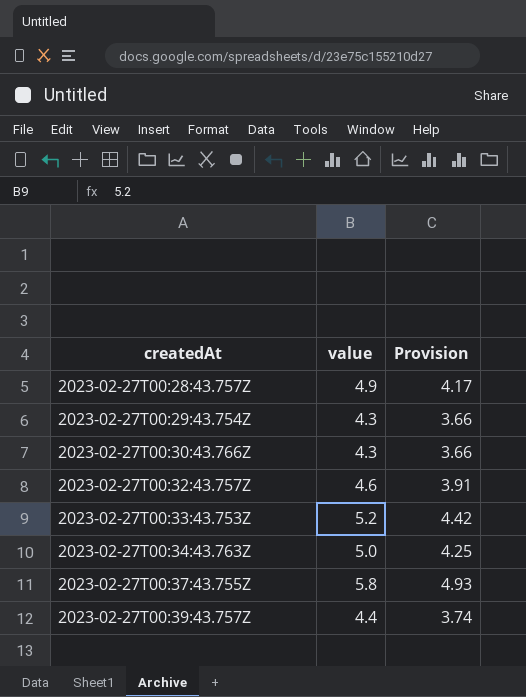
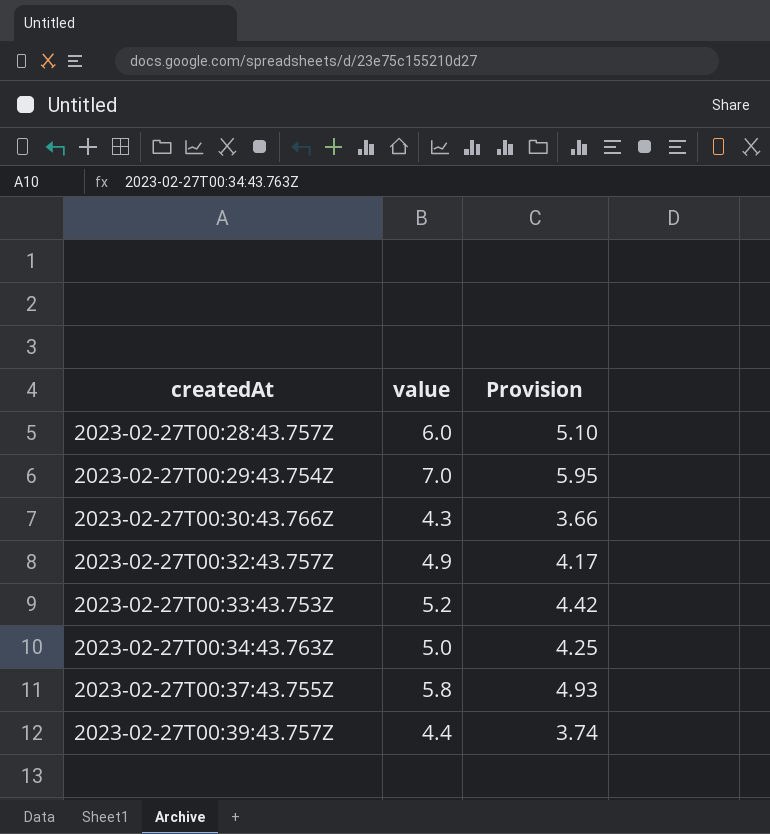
2023-02-27T00:28:43.757Z | value: 4.9 -> 6.0
2023-02-27T00:28:43.757Z | Provision: 4.17 -> 5.10
2023-02-27T00:29:43.754Z | value: 4.3 -> 7.0
2023-02-27T00:29:43.754Z | Provision: 3.66 -> 5.95
2023-02-27T00:32:43.757Z | value: 4.6 -> 4.9
2023-02-27T00:32:43.757Z | Provision: 3.91 -> 4.17

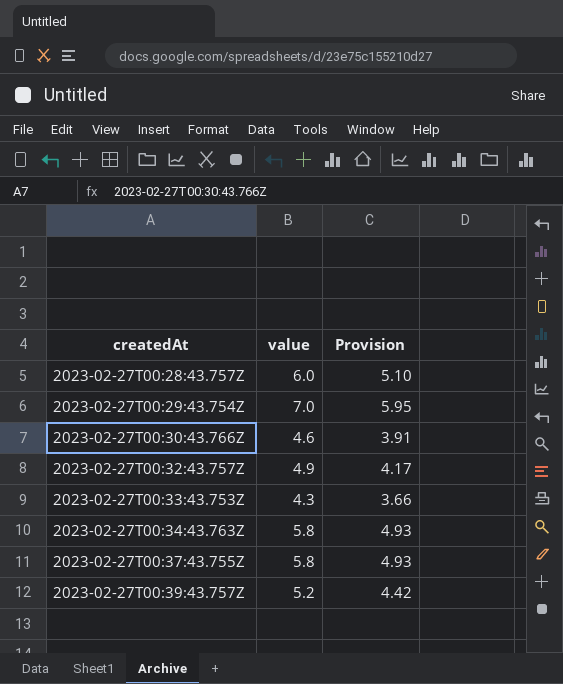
2023-02-27T00:30:43.766Z | value: 4.3 -> 4.6
2023-02-27T00:30:43.766Z | Provision: 3.66 -> 3.91
2023-02-27T00:33:43.753Z | value: 5.2 -> 4.3
2023-02-27T00:33:43.753Z | Provision: 4.42 -> 3.66
2023-02-27T00:34:43.763Z | value: 5.0 -> 5.8
2023-02-27T00:34:43.763Z | Provision: 4.25 -> 4.93
2023-02-27T00:39:43.757Z | value: 4.4 -> 5.2
2023-02-27T00:39:43.757Z | Provision: 3.74 -> 4.42

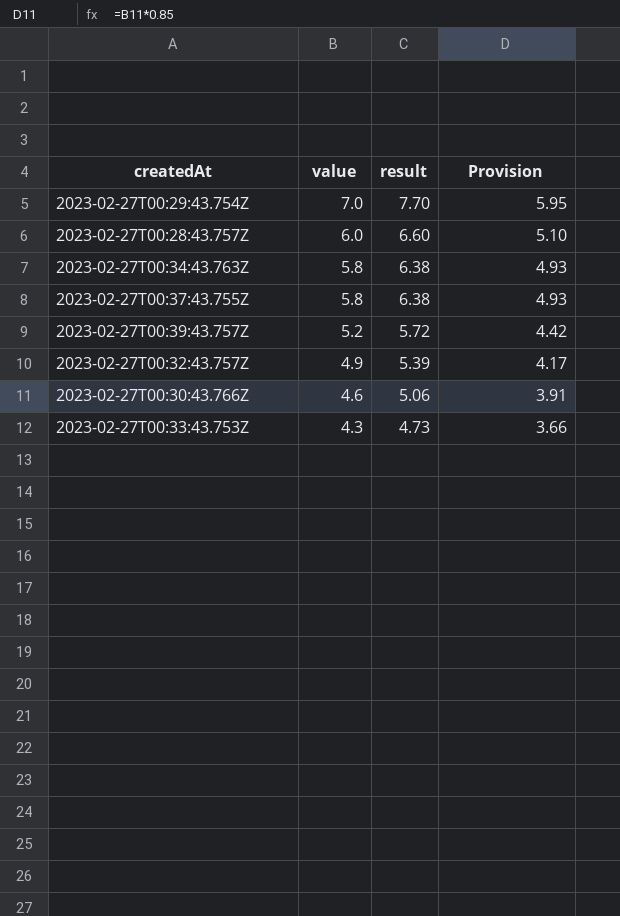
row order: createdAt ascending -> value descending
column result | formula: none -> [value] * 1.1

